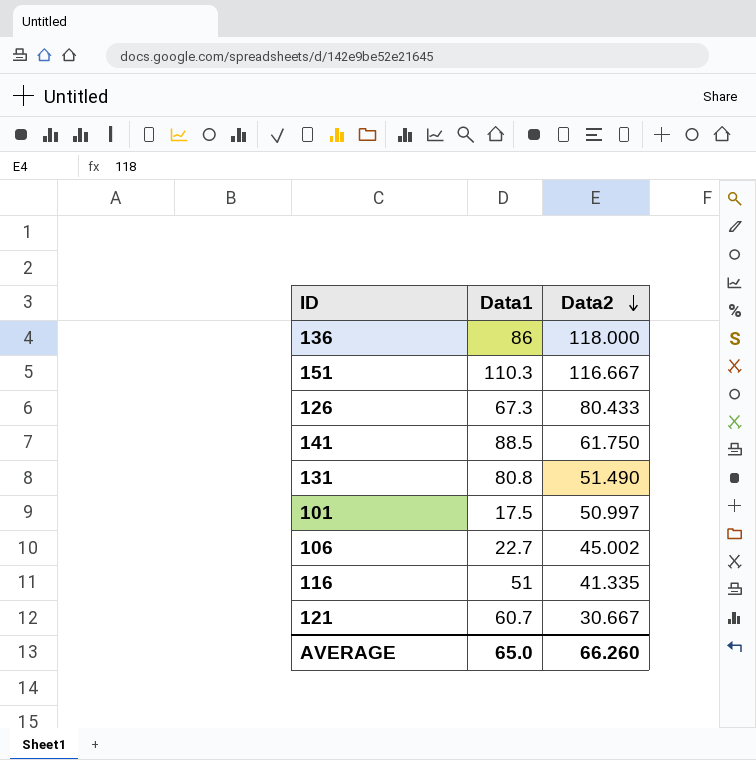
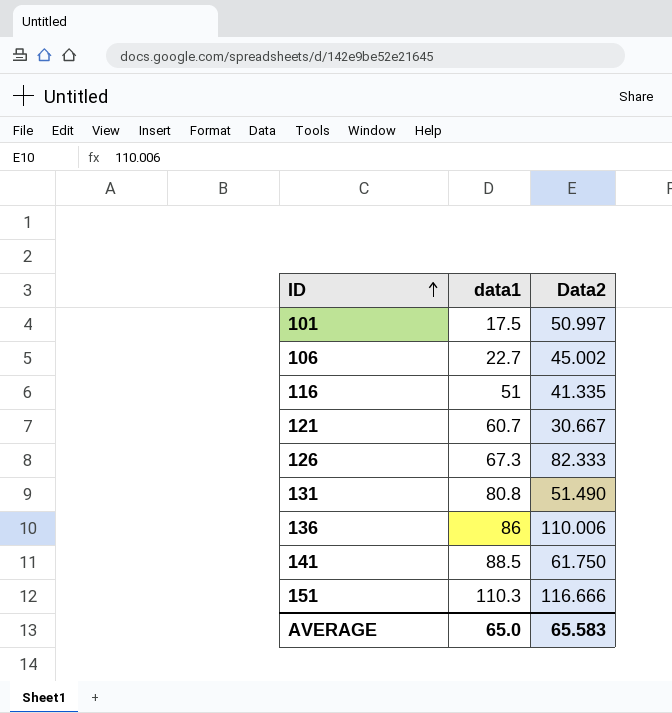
row order: Data2 descending -> ID ascending
column name: Data1 -> data1
126 | Data2: 80.433 -> 82.333
136 | Data2: 118.000 -> 110.006
151 | Data2: 116.667 -> 116.666
AVERAGE | Data2: 66.260 -> 65.583

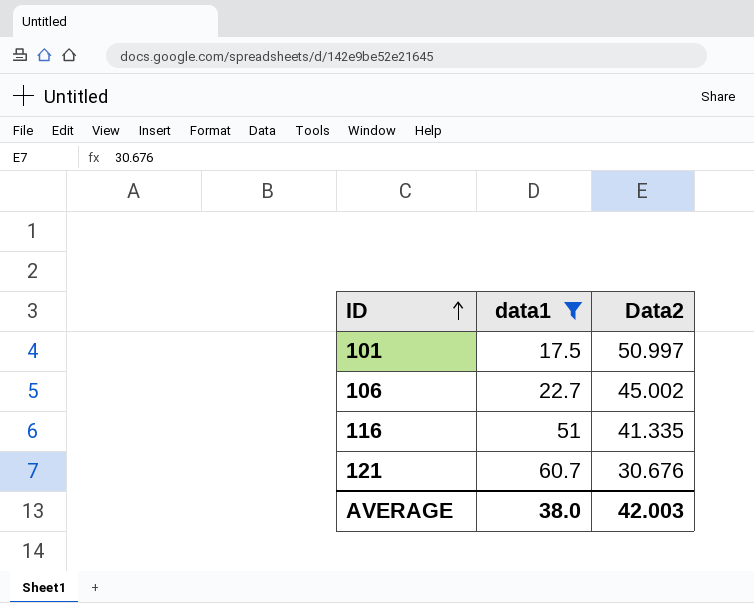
filter: none -> data1 <= 60.7
121 | Data2: 30.667 -> 30.676
AVERAGE | data1: 65.0 -> 38.0
AVERAGE | Data2: 65.583 -> 42.003

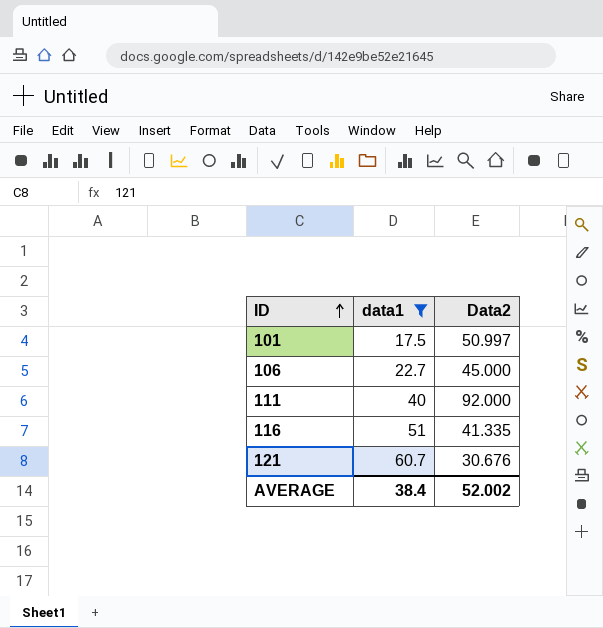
106 | Data2: 45.002 -> 45.000
row 111: none -> 40 | 92.000
AVERAGE | data1: 38.0 -> 38.4
AVERAGE | Data2: 42.003 -> 52.002

